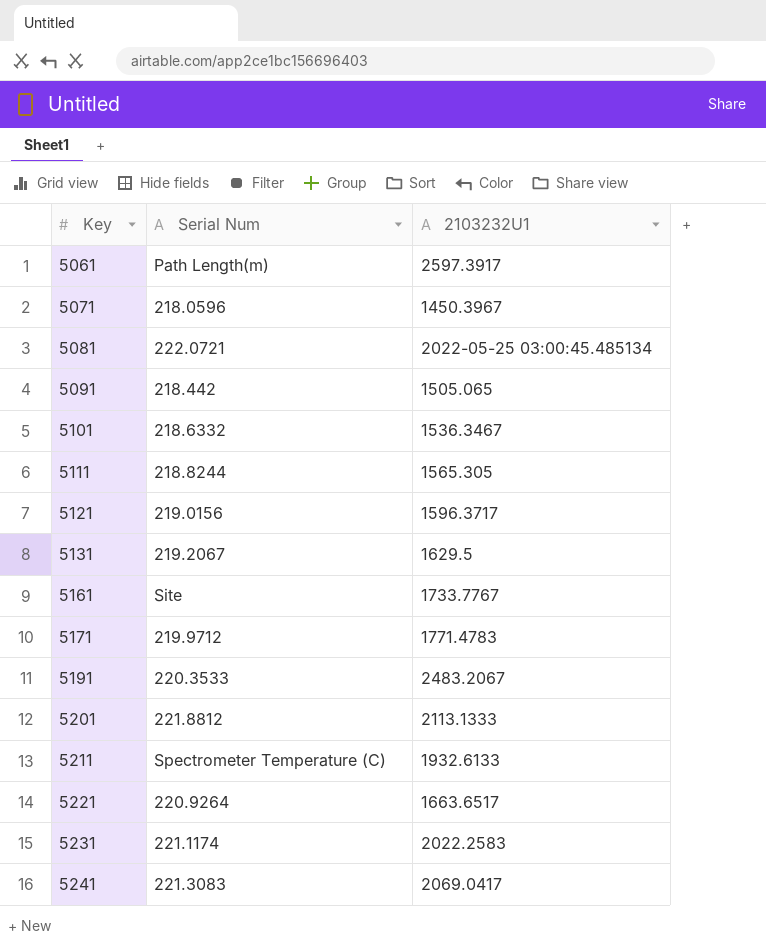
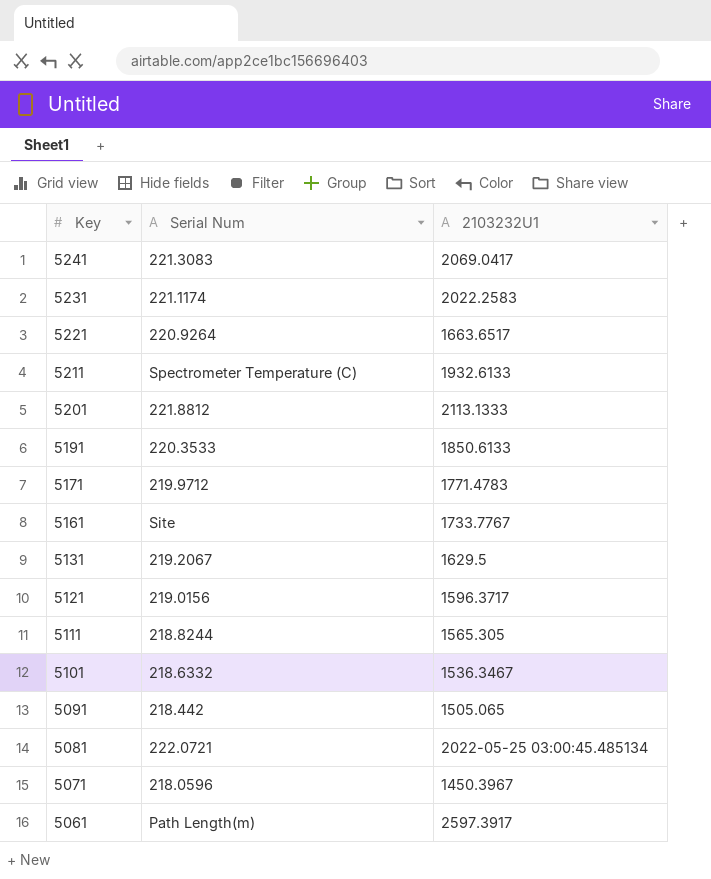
row order: Key ascending -> Key descending
5191 | 2103232U1: 2483.2067 -> 1850.6133

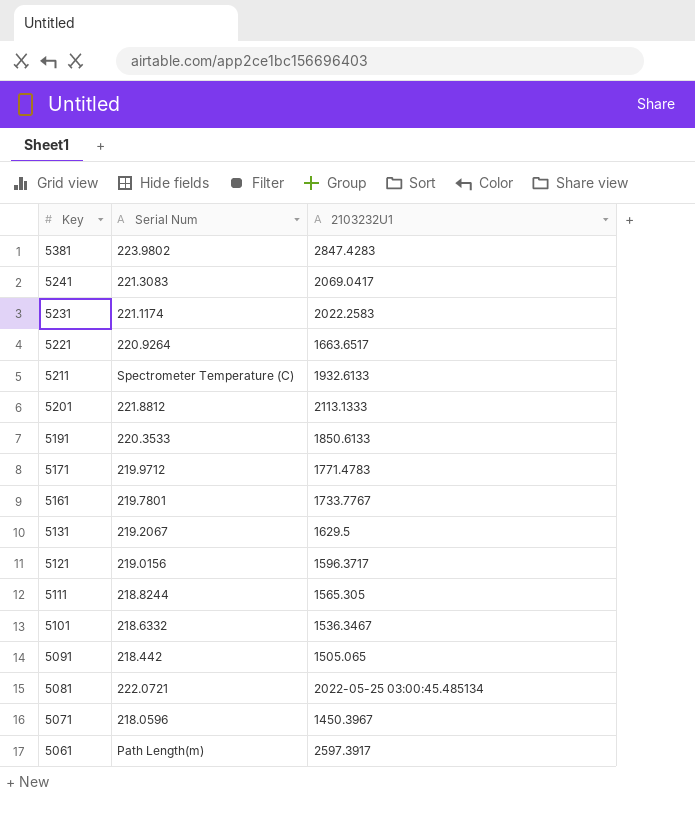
row 5381: none -> 223.9802 | 2847.4283
5161 | Serial Num: Site -> 219.7801

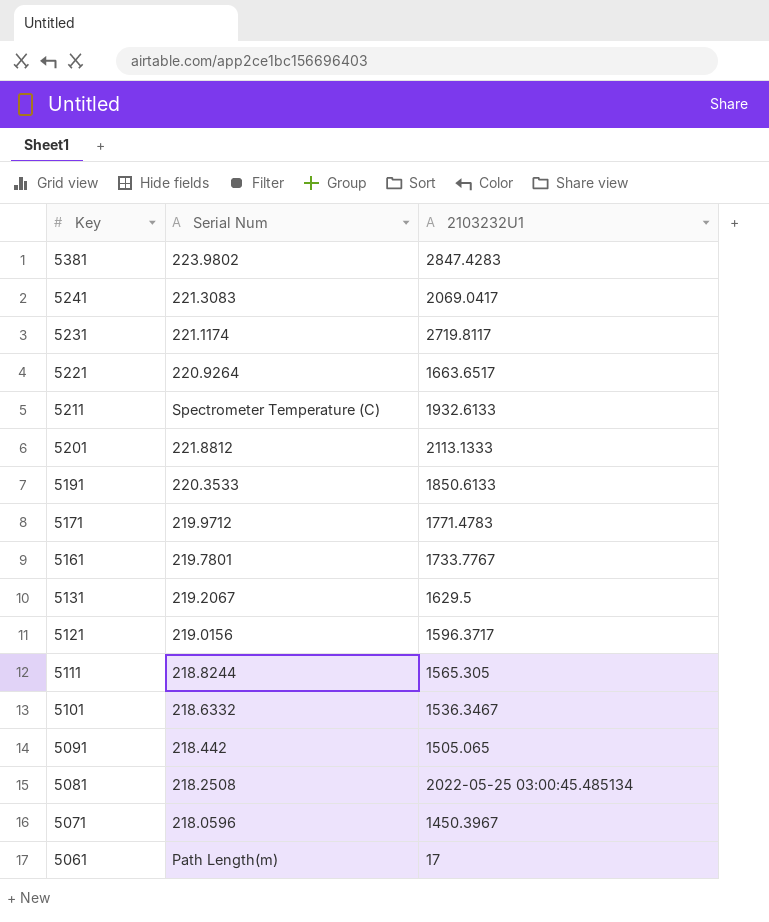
5231 | 2103232U1: 2022.2583 -> 2719.8117
5081 | Serial Num: 222.0721 -> 218.2508
5061 | 2103232U1: 2597.3917 -> 17

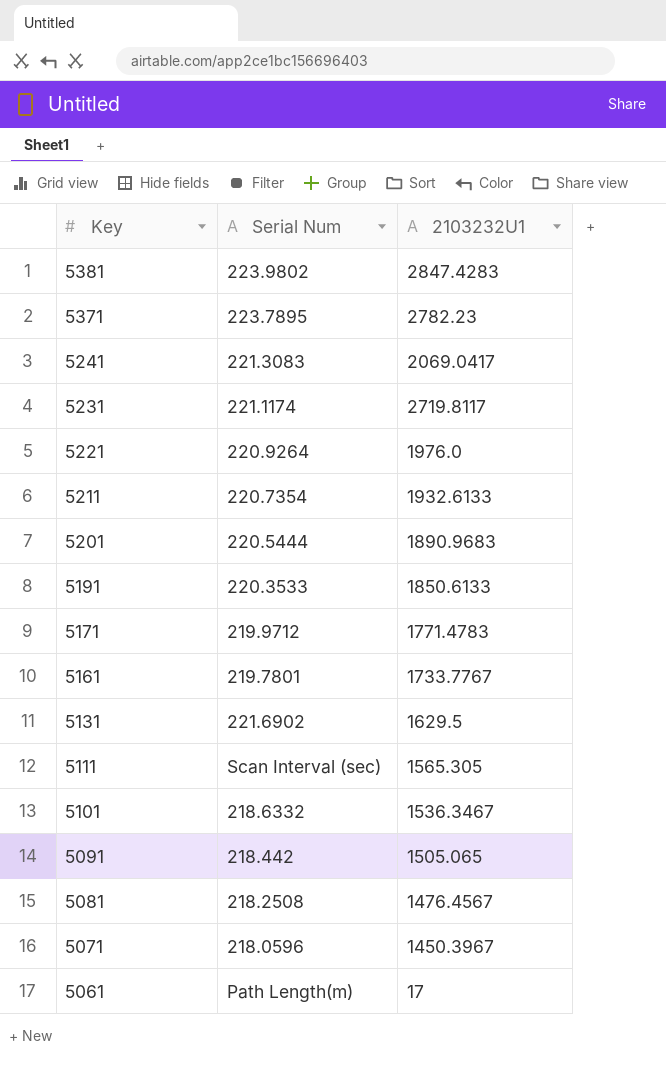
row 5121: 219.0156 | 1596.3717 -> none
row 5371: none -> 223.7895 | 2782.23
5221 | 2103232U1: 1663.6517 -> 1976.0
5211 | Serial Num: Spectrometer Temperature (C) -> 220.7354
5201 | Serial Num: 221.8812 -> 220.5444
5201 | 2103232U1: 2113.1333 -> 1890.9683
5131 | Serial Num: 219.2067 -> 221.6902
5111 | Serial Num: 218.8244 -> Scan Interval (sec)
5081 | 2103232U1: 2022-05-25 03:00:45.485134 -> 1476.4567

